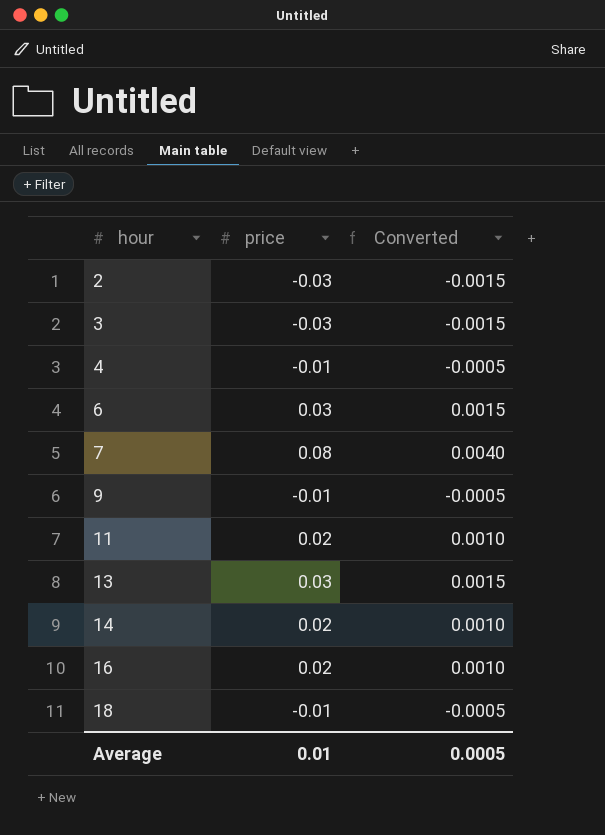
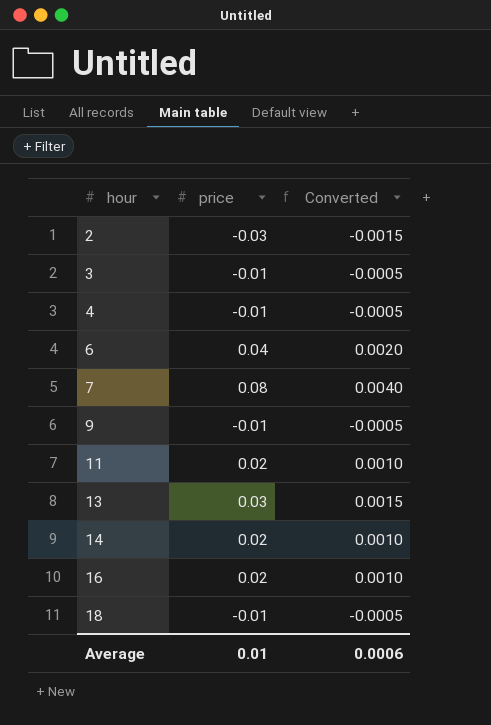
3 | price: -0.03 -> -0.01
3 | Converted: -0.0015 -> -0.0005
6 | price: 0.03 -> 0.04
6 | Converted: 0.0015 -> 0.0020
Average | Converted: 0.0005 -> 0.0006

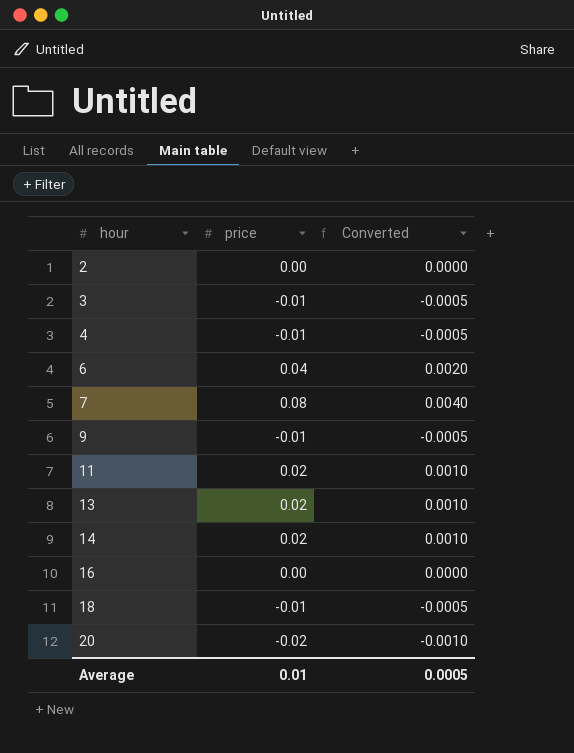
2 | price: -0.03 -> 0.00
2 | Converted: -0.0015 -> 0.0000
13 | price: 0.03 -> 0.02
13 | Converted: 0.0015 -> 0.0010
16 | price: 0.02 -> 0.00
16 | Converted: 0.0010 -> 0.0000
row 20: none -> -0.02 | -0.0010
Average | Converted: 0.0006 -> 0.0005

